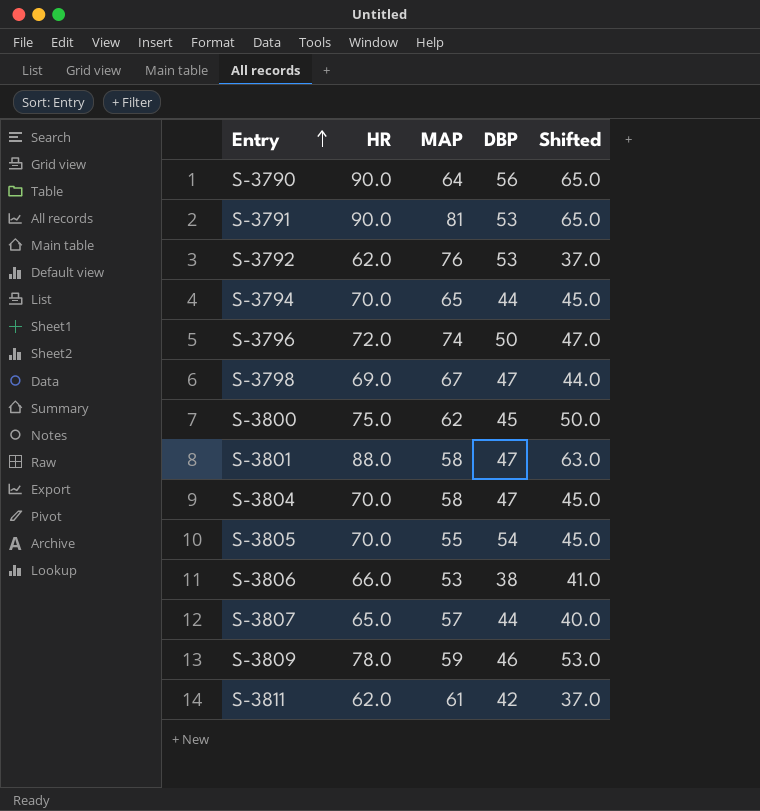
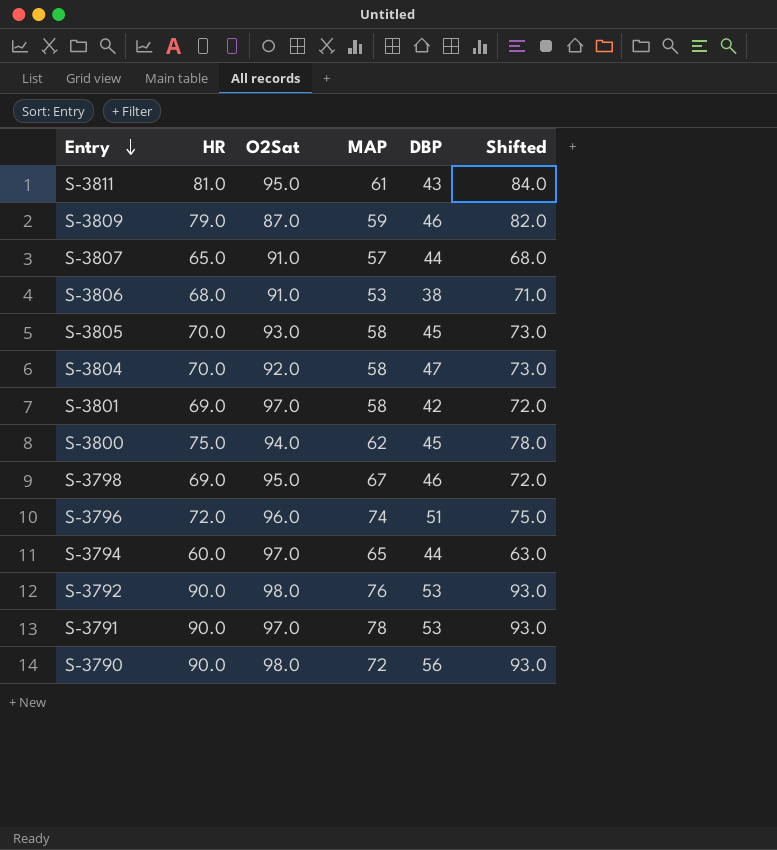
row order: Entry ascending -> Entry descending
column O2Sat | position: none -> 3
column Shifted | formula: [HR] - 25 -> [HR] + 3
S-3811 | HR: 62.0 -> 81.0
S-3811 | DBP: 42 -> 43
S-3809 | HR: 78.0 -> 79.0
S-3806 | HR: 66.0 -> 68.0
S-3805 | MAP: 55 -> 58
S-3805 | DBP: 54 -> 45
S-3801 | HR: 88.0 -> 69.0
S-3801 | DBP: 47 -> 42
S-3798 | DBP: 47 -> 46
S-3796 | DBP: 50 -> 51
S-3794 | HR: 70.0 -> 60.0
S-3792 | HR: 62.0 -> 90.0
S-3791 | MAP: 81 -> 78
S-3790 | MAP: 64 -> 72

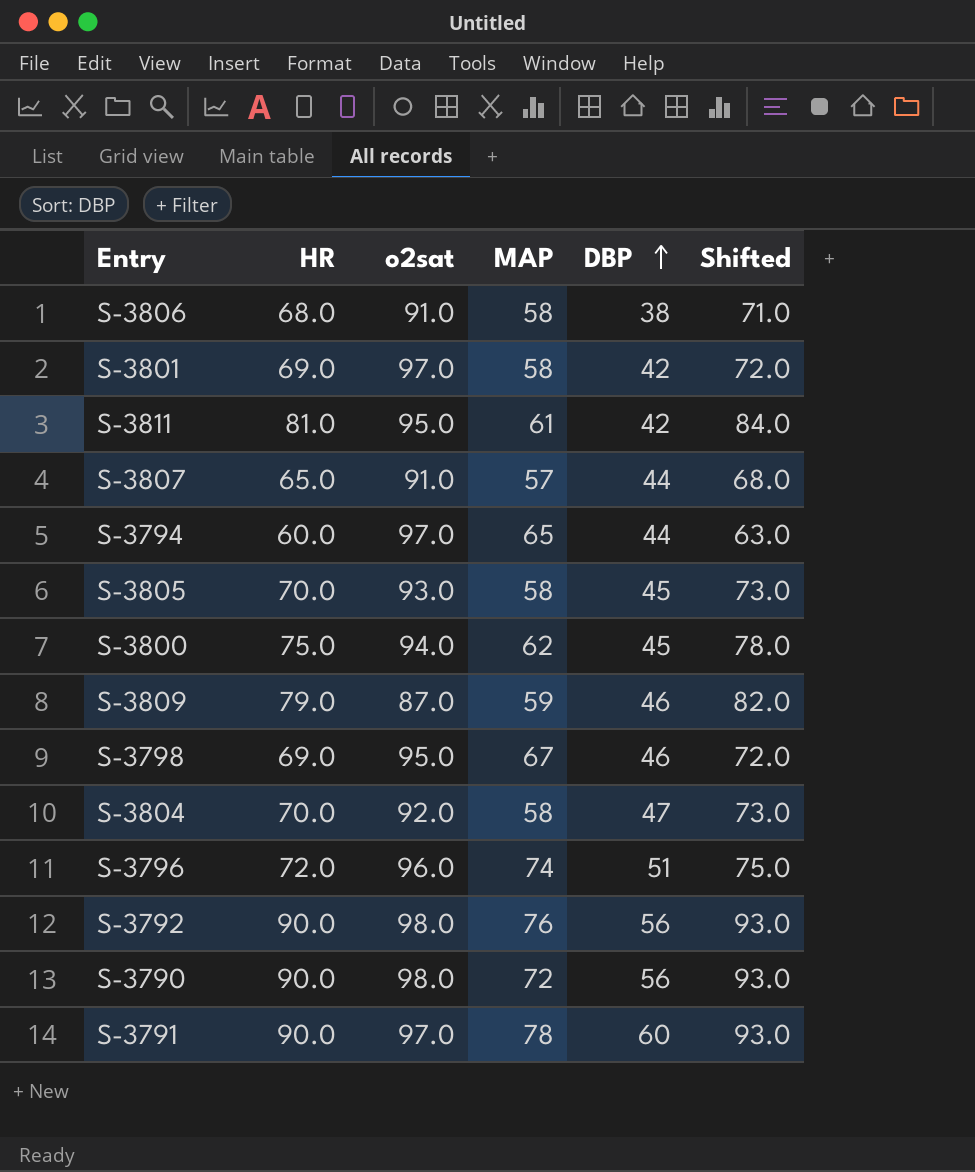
row order: Entry descending -> DBP ascending
column name: O2Sat -> o2sat
S-3806 | MAP: 53 -> 58
S-3811 | DBP: 43 -> 42
S-3792 | DBP: 53 -> 56
S-3791 | DBP: 53 -> 60

